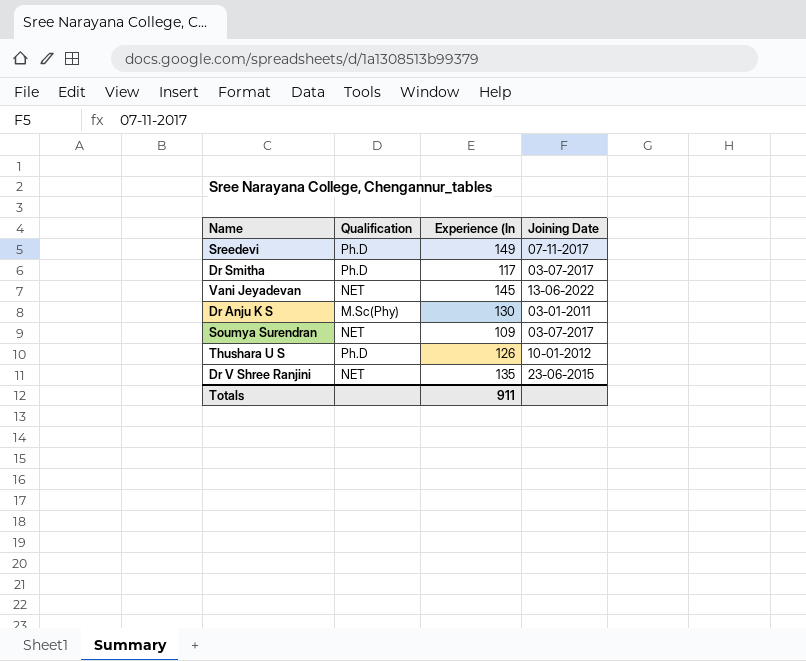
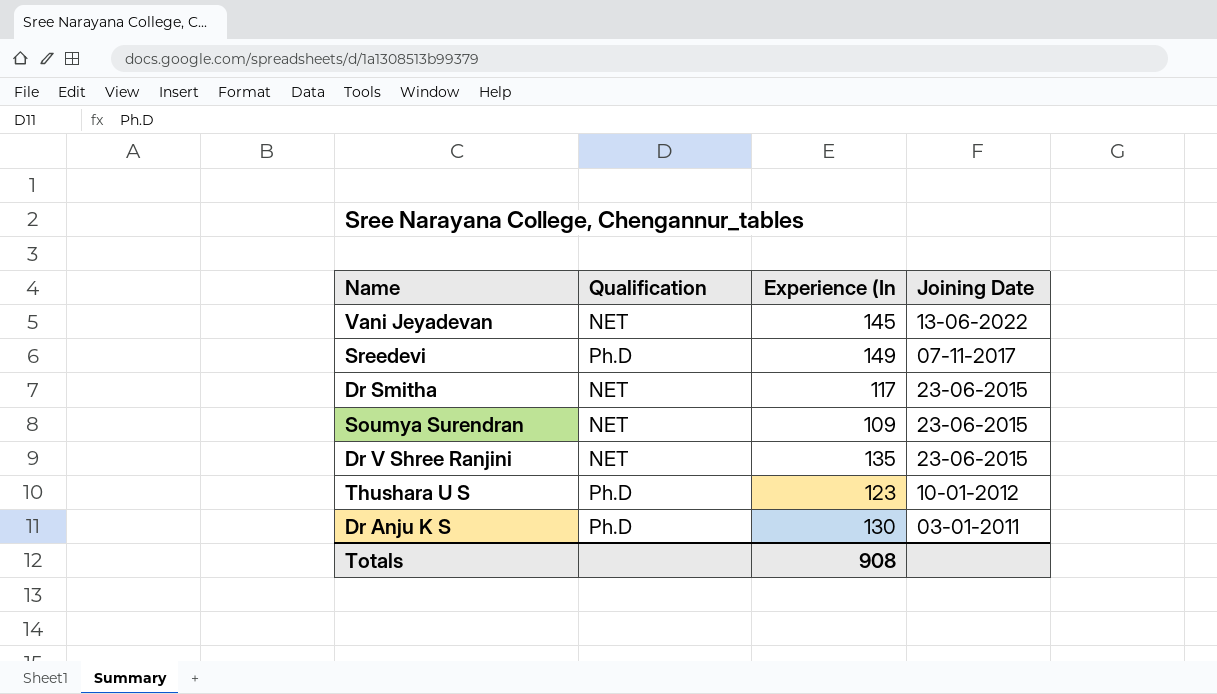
row order: none -> Joining Date descending
Dr Smitha | Qualification: Ph.D -> NET
Dr Smitha | Joining Date: 03-07-2017 -> 23-06-2015
Soumya Surendran | Joining Date: 03-07-2017 -> 23-06-2015
Thushara U S | Experience (In: 126 -> 123
Dr Anju K S | Qualification: M.Sc(Phy) -> Ph.D
Totals | Experience (In: 911 -> 908

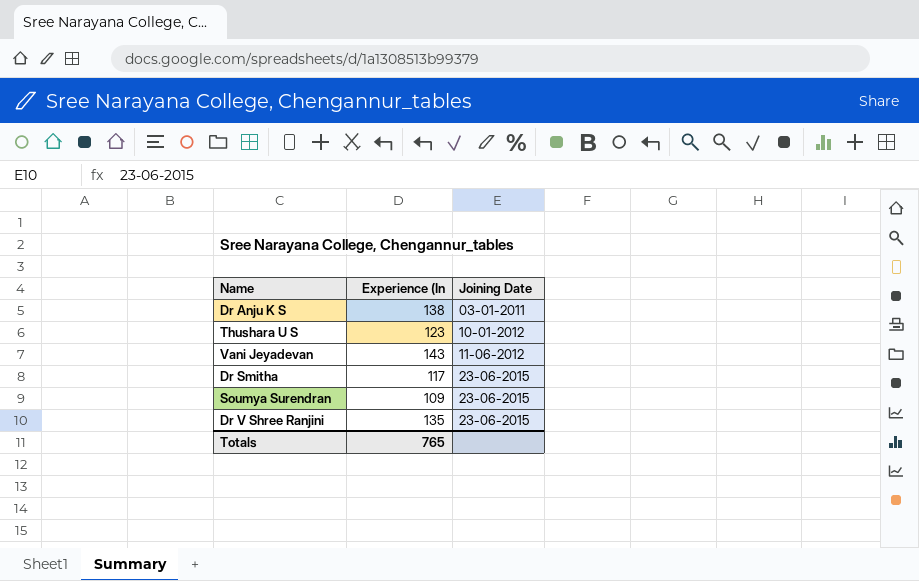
row order: Joining Date descending -> Joining Date ascending
column Qualification | position: 2 -> none
row Sreedevi: Ph.D | 149 | 07-11-2017 -> none
Dr Anju K S | Experience (In: 130 -> 138
Vani Jeyadevan | Experience (In: 145 -> 143
Vani Jeyadevan | Joining Date: 13-06-2022 -> 11-06-2012
Totals | Experience (In: 908 -> 765

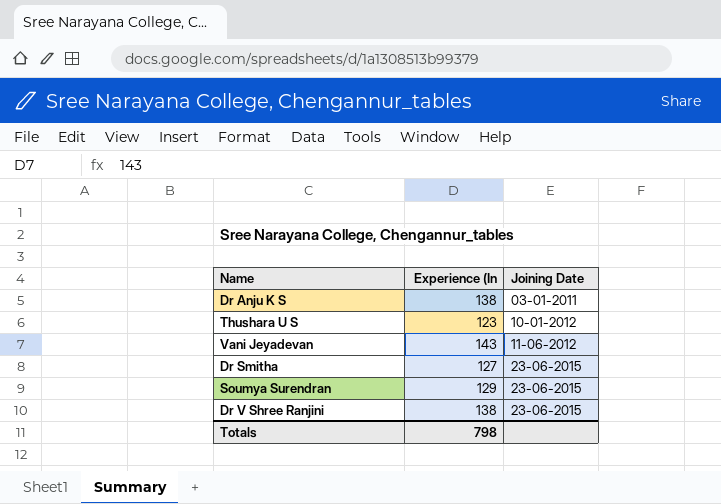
Dr Smitha | Experience (In: 117 -> 127
Soumya Surendran | Experience (In: 109 -> 129
Dr V Shree Ranjini | Experience (In: 135 -> 138
Totals | Experience (In: 765 -> 798

